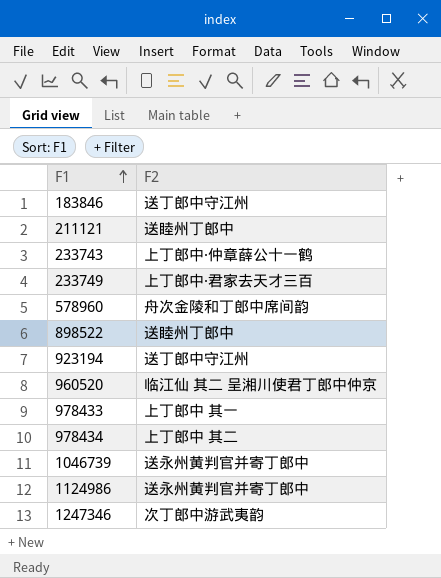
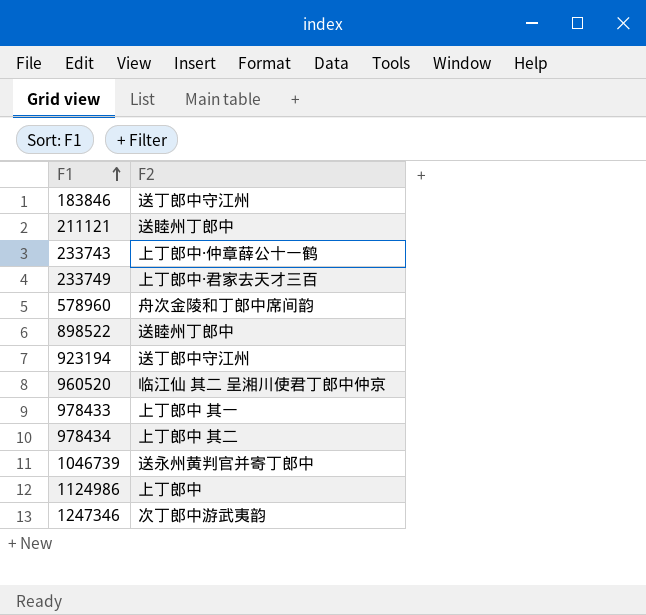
1124986 | F2: 送永州黄判官并寄丁郎中 -> 上丁郎中

